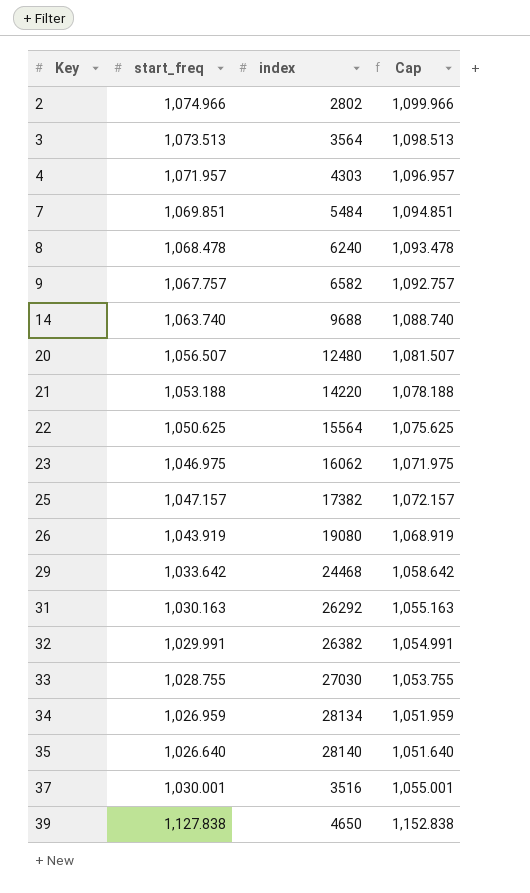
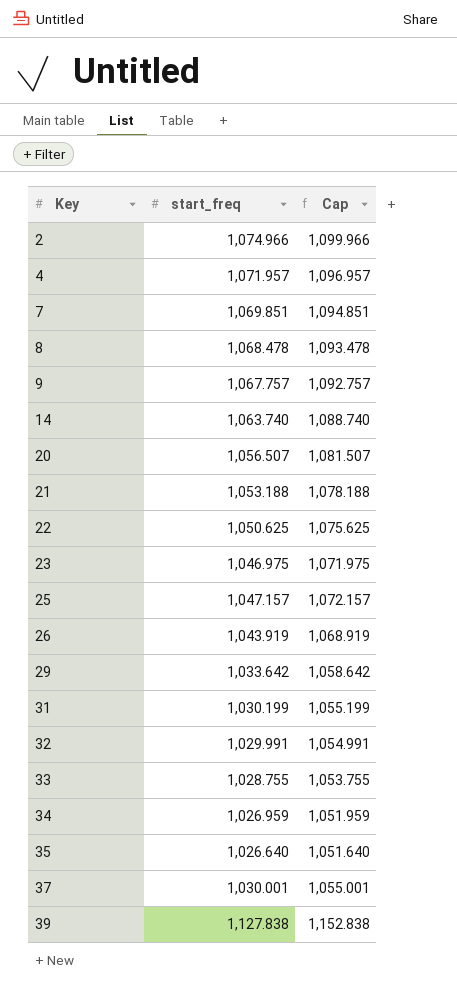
column index | position: 3 -> none
row 3: 1,073.513 | 3564 | 1,098.513 -> none
31 | start_freq: 1,030.163 -> 1,030.199
31 | Cap: 1,055.163 -> 1,055.199

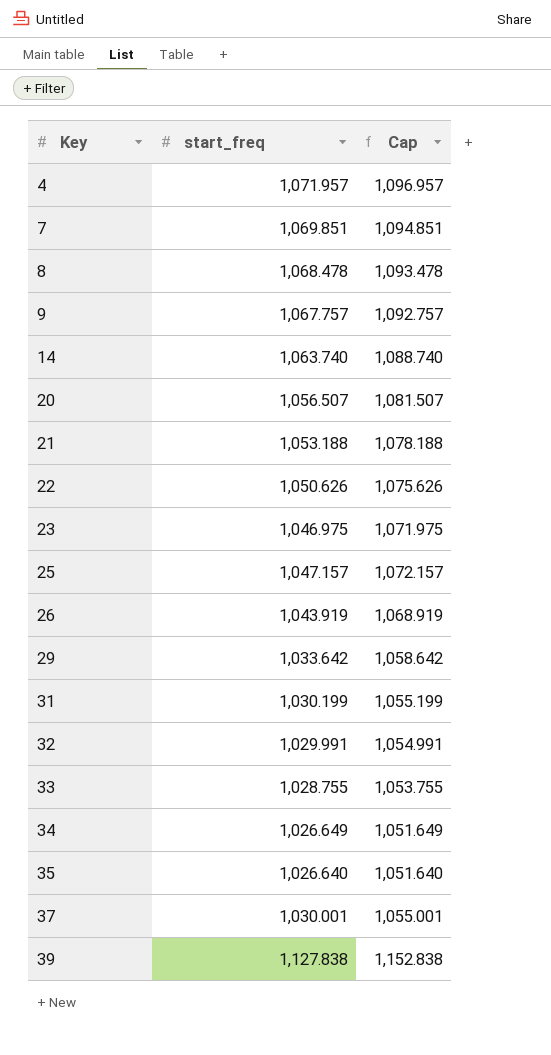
row 2: 1,074.966 | 1,099.966 -> none
22 | start_freq: 1,050.625 -> 1,050.626
22 | Cap: 1,075.625 -> 1,075.626
34 | start_freq: 1,026.959 -> 1,026.649
34 | Cap: 1,051.959 -> 1,051.649

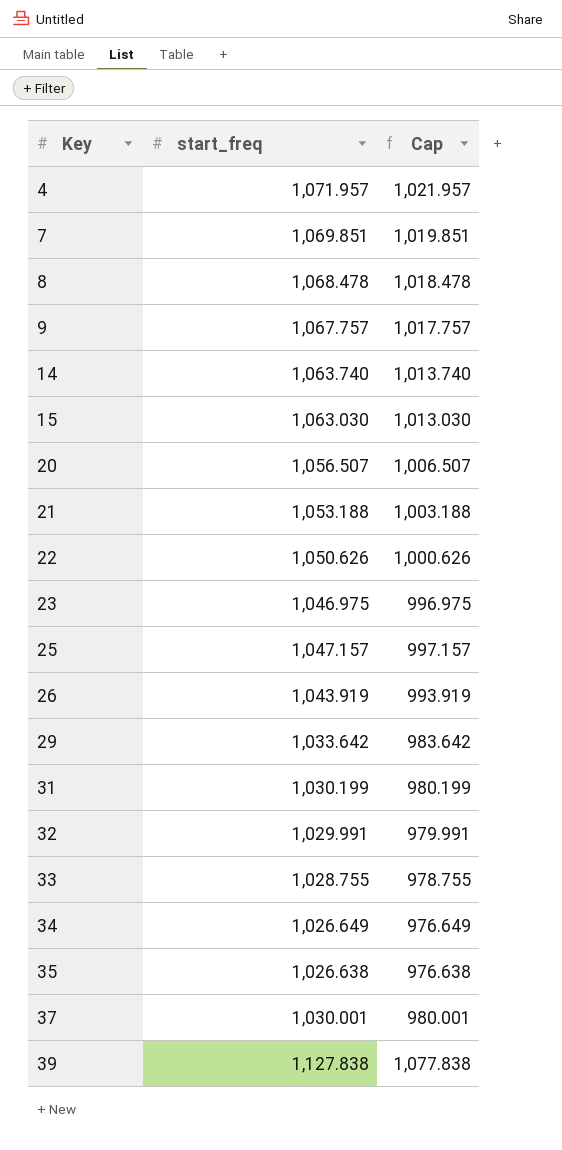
column Cap | formula: [start_freq] + 25 -> [start_freq] - 50
row 15: none -> 1,063.030 | 1,013.030
35 | start_freq: 1,026.640 -> 1,026.638

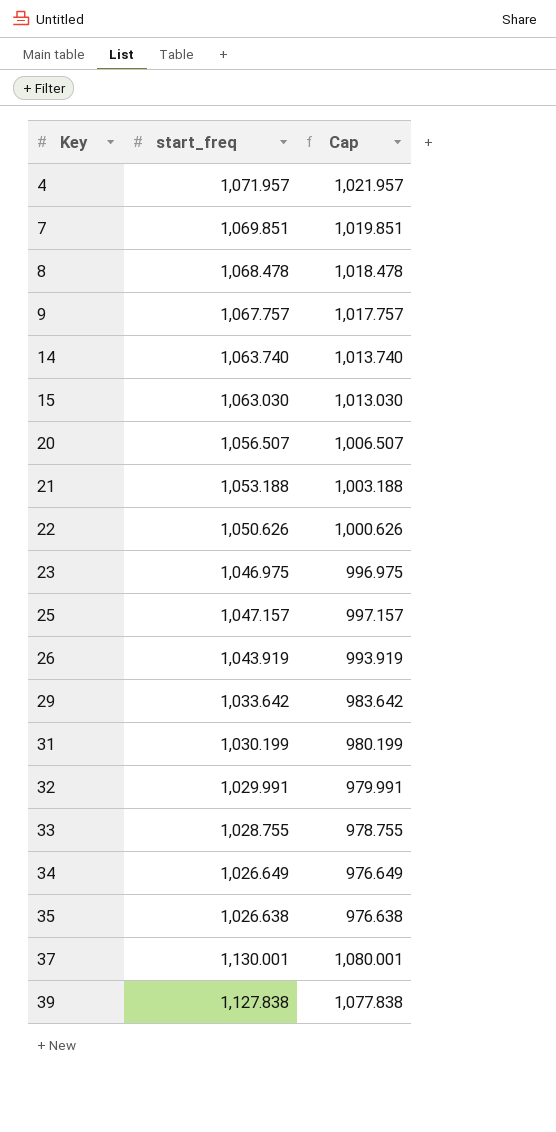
37 | start_freq: 1,030.001 -> 1,130.001
37 | Cap: 980.001 -> 1,080.001

